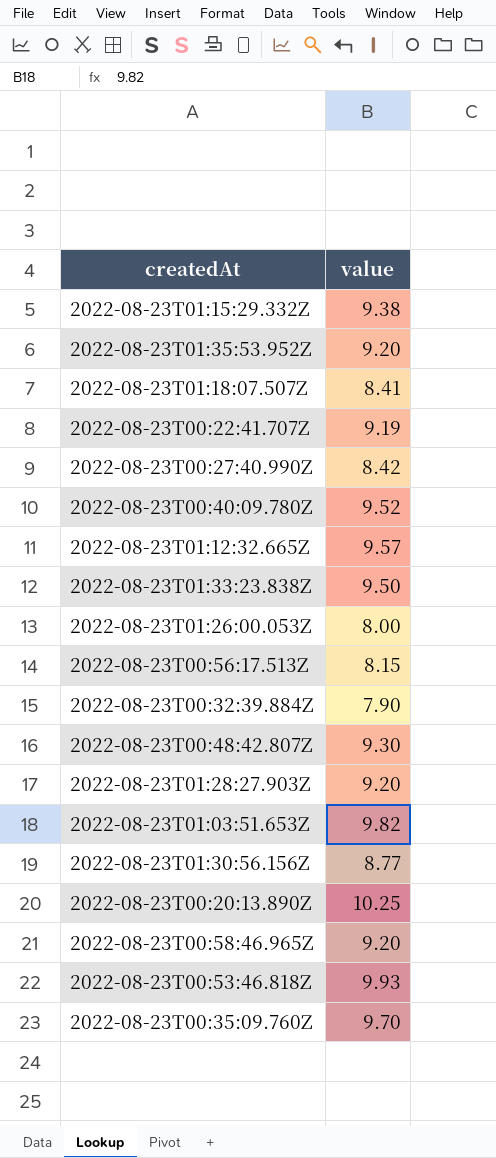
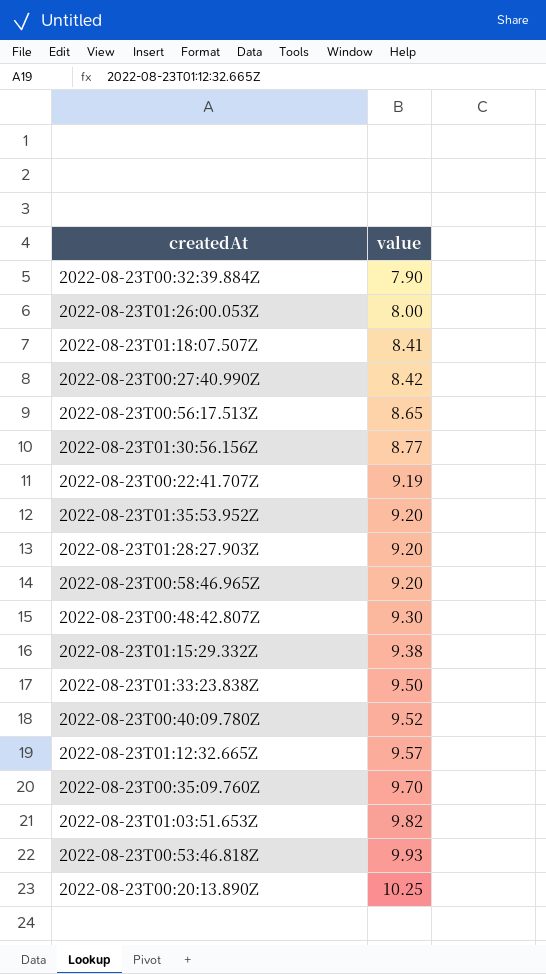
row order: none -> value ascending
2022-08-23T00:56:17.513Z | value: 8.15 -> 8.65

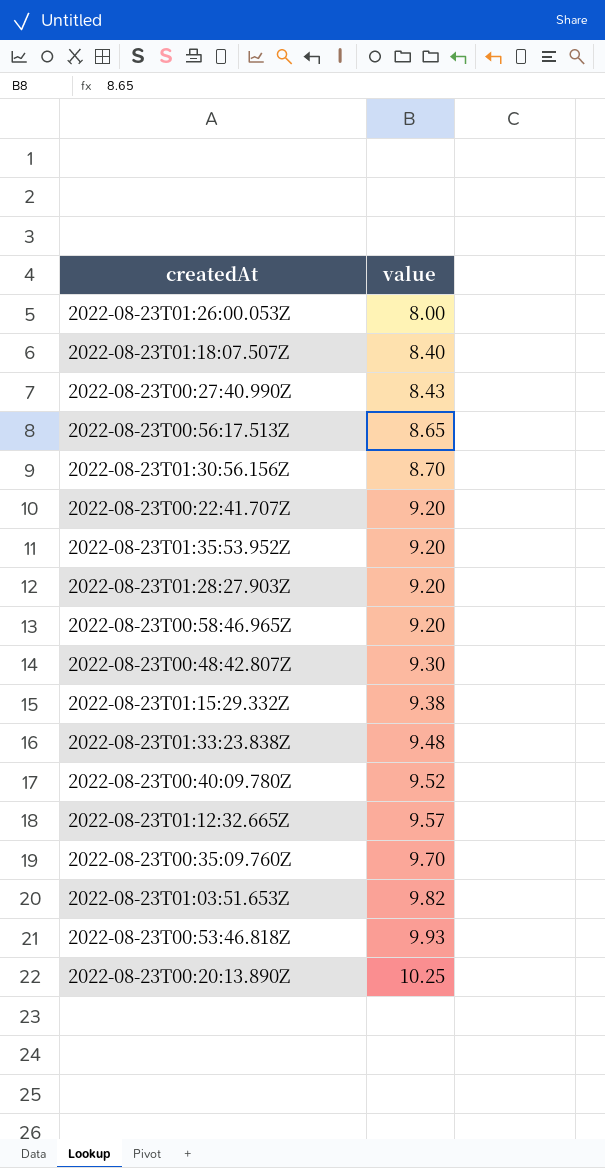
row 2022-08-23T00:32:39.884Z: 7.90 -> none
2022-08-23T01:18:07.507Z | value: 8.41 -> 8.40
2022-08-23T00:27:40.990Z | value: 8.42 -> 8.43
2022-08-23T01:30:56.156Z | value: 8.77 -> 8.70
2022-08-23T00:22:41.707Z | value: 9.19 -> 9.20
2022-08-23T01:33:23.838Z | value: 9.50 -> 9.48

